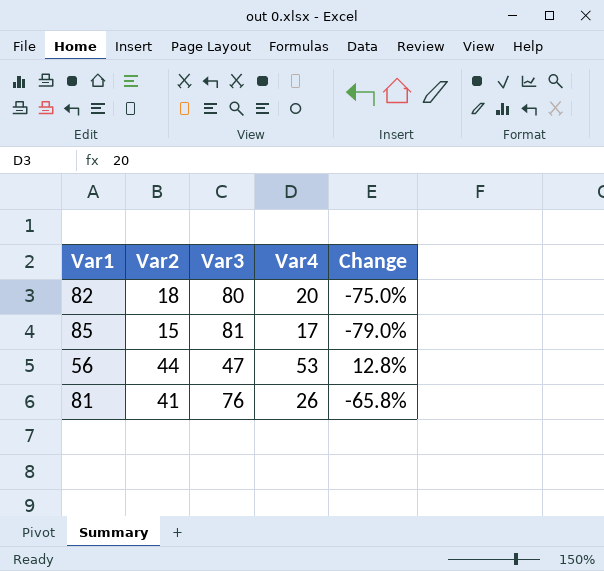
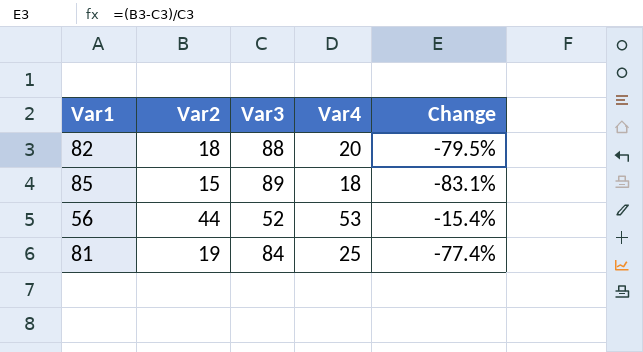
column Change | formula: ([Var4] - [Var3]) / [Var3] -> ([Var2] - [Var3]) / [Var3]
82 | Var3: 80 -> 88
85 | Var3: 81 -> 89
85 | Var4: 17 -> 18
56 | Var3: 47 -> 52
81 | Var2: 41 -> 19
81 | Var3: 76 -> 84
81 | Var4: 26 -> 25

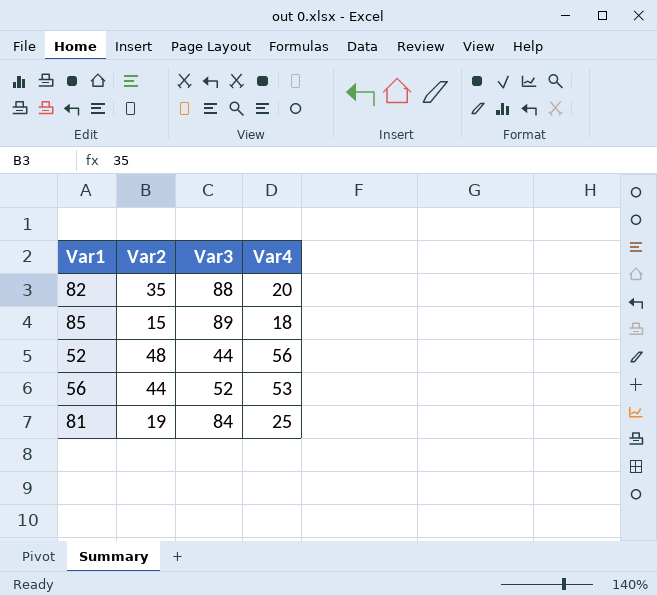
column Change | formula: ([Var2] - [Var3]) / [Var3] -> none
82 | Var2: 18 -> 35
row 52: none -> 48 | 44 | 56

